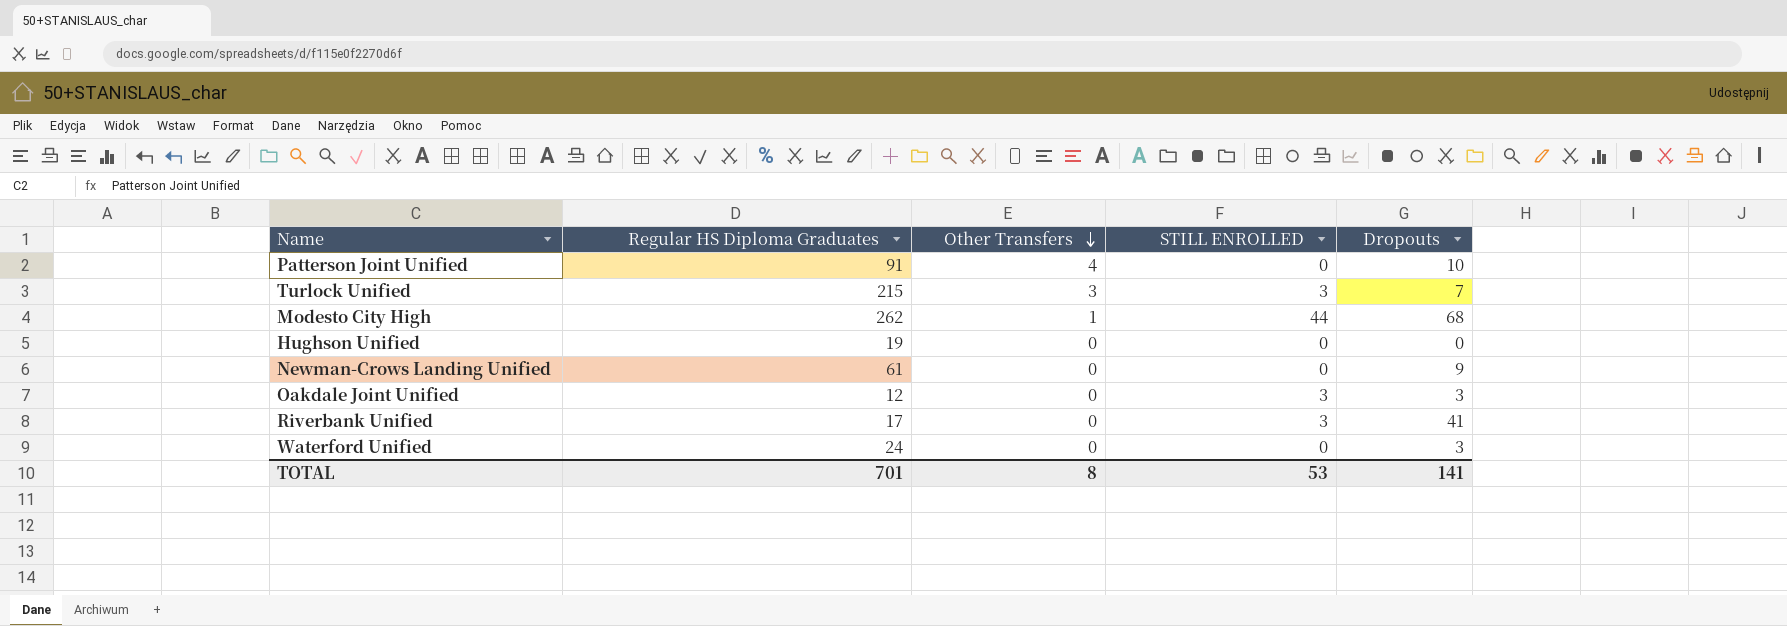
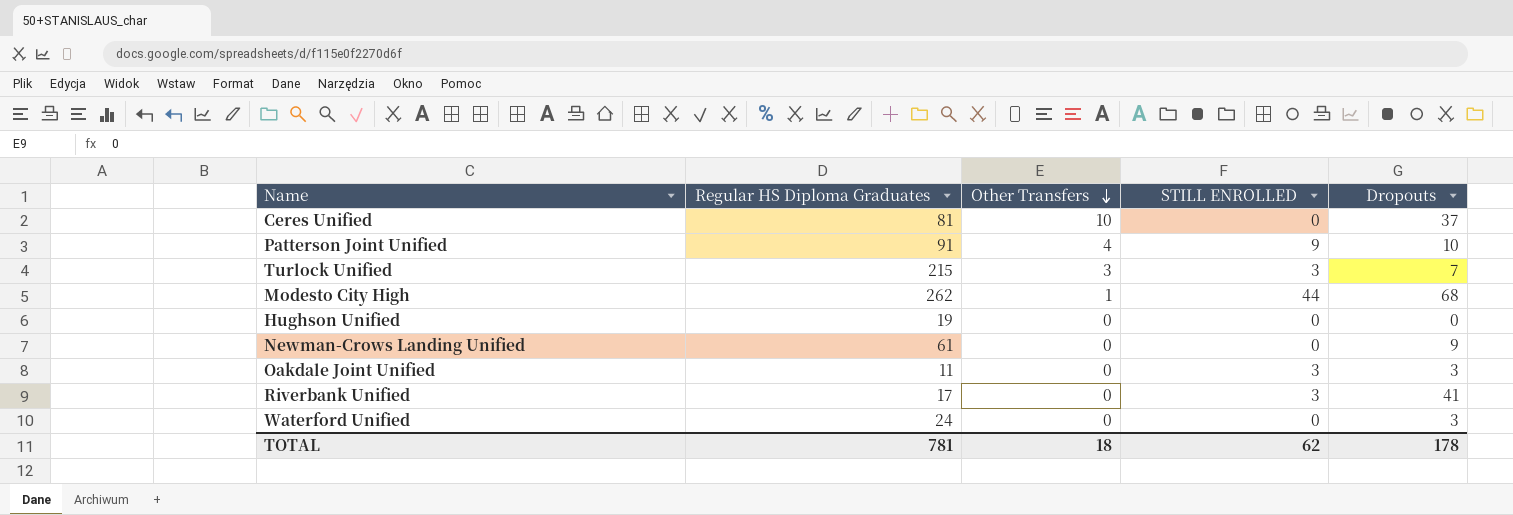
row Ceres Unified: none -> 81 | 10 | 0 | 37
Patterson Joint Unified | STILL ENROLLED: 0 -> 9
Oakdale Joint Unified | Regular HS Diploma Graduates: 12 -> 11
TOTAL | Regular HS Diploma Graduates: 701 -> 781
TOTAL | Other Transfers: 8 -> 18
TOTAL | STILL ENROLLED: 53 -> 62
TOTAL | Dropouts: 141 -> 178

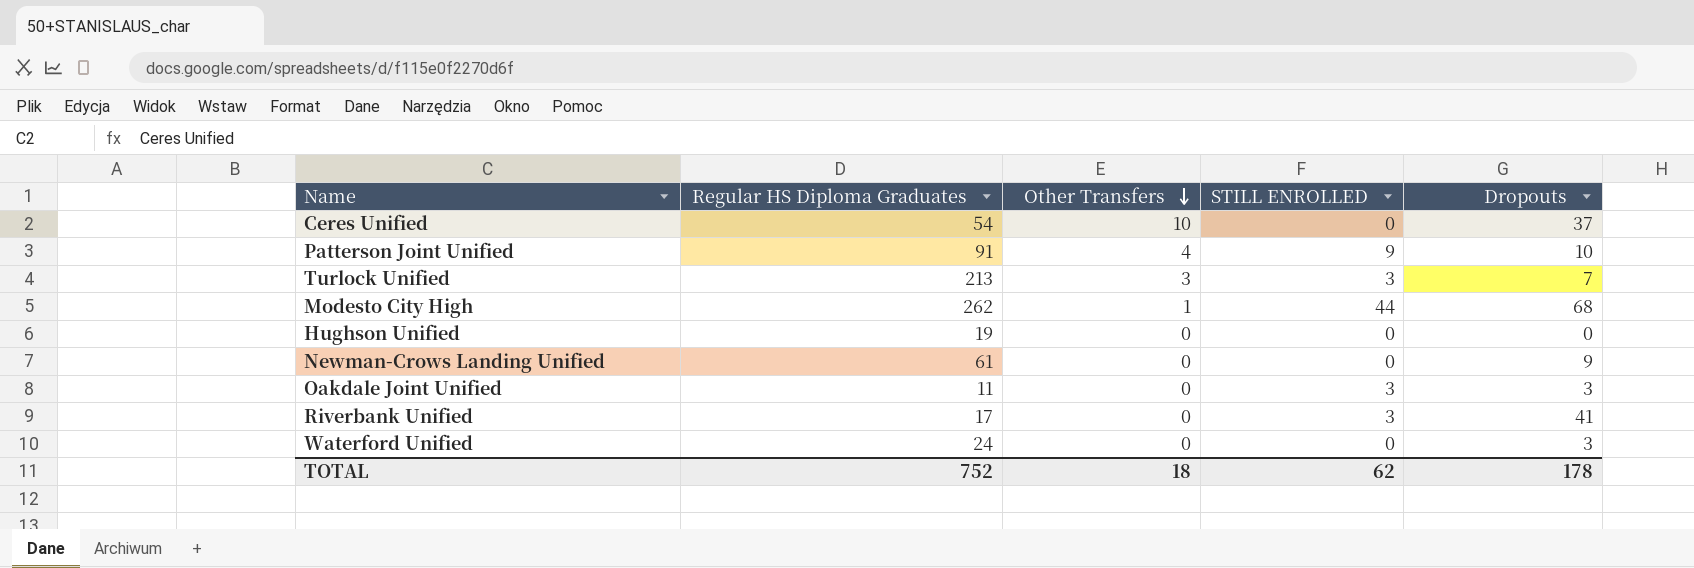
Ceres Unified | Regular HS Diploma Graduates: 81 -> 54
Turlock Unified | Regular HS Diploma Graduates: 215 -> 213
TOTAL | Regular HS Diploma Graduates: 781 -> 752

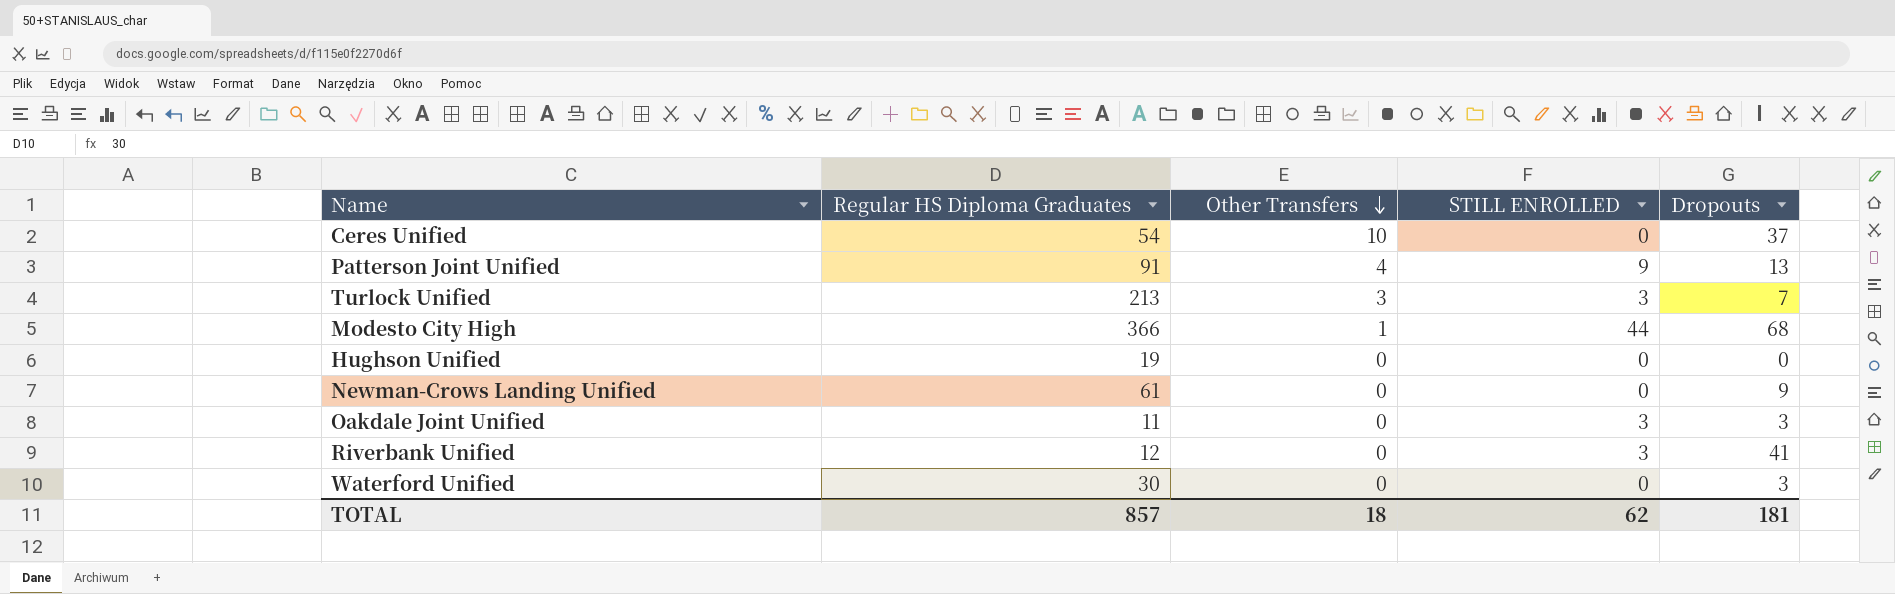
Patterson Joint Unified | Dropouts: 10 -> 13
Modesto City High | Regular HS Diploma Graduates: 262 -> 366
Riverbank Unified | Regular HS Diploma Graduates: 17 -> 12
Waterford Unified | Regular HS Diploma Graduates: 24 -> 30
TOTAL | Regular HS Diploma Graduates: 752 -> 857
TOTAL | Dropouts: 178 -> 181

